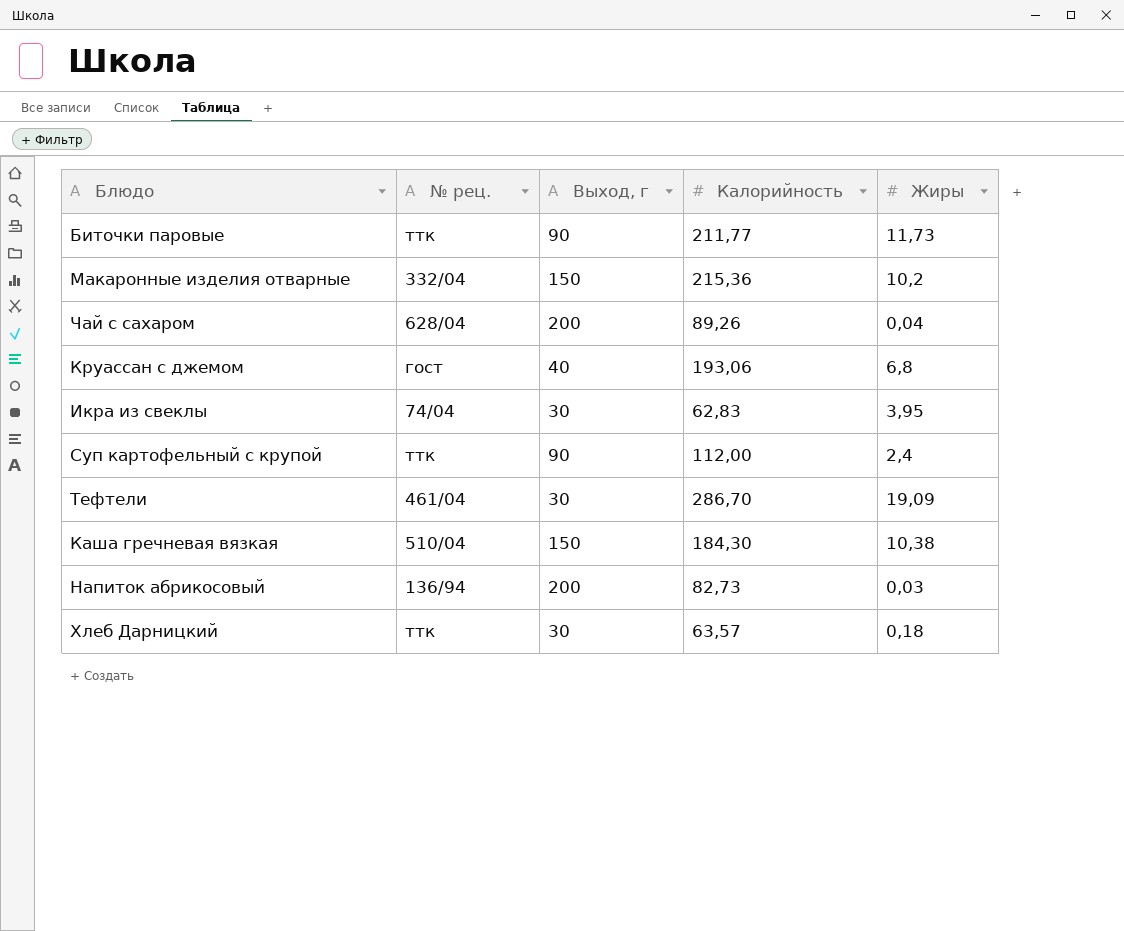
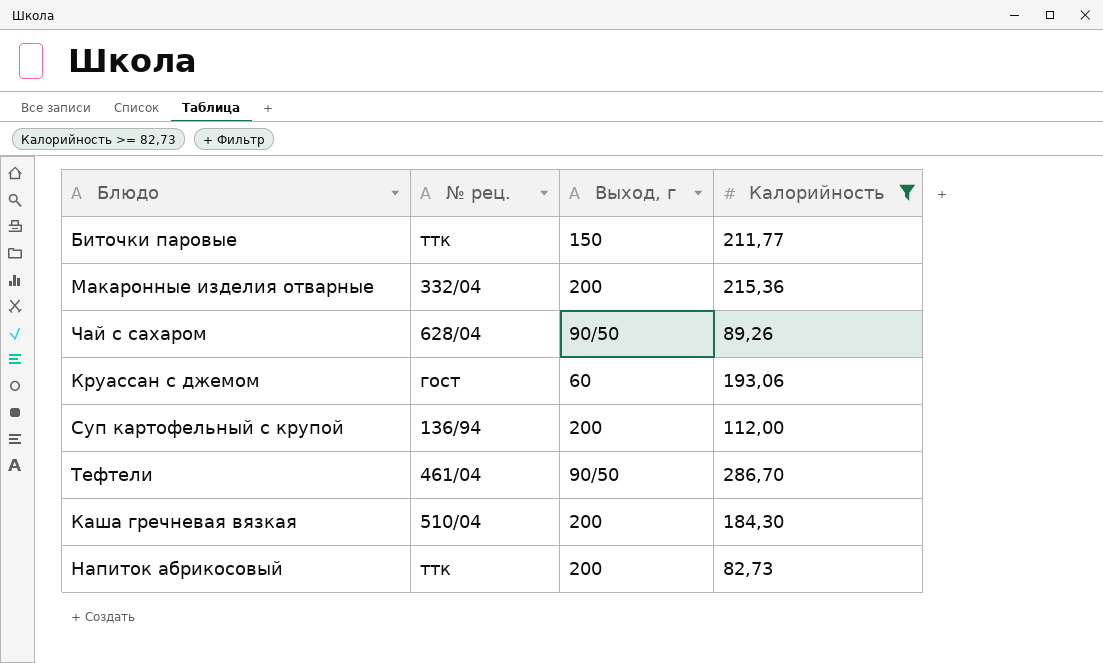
filter: none -> Калорийность >= 82,73
column Жиры | position: 5 -> none
Биточки паровые | Выход, г: 90 -> 150
Макаронные изделия отварные | Выход, г: 150 -> 200
Чай с сахаром | Выход, г: 200 -> 90/50
Круассан с джемом | Выход, г: 40 -> 60
Суп картофельный с крупой | № рец.: ттк -> 136/94
Суп картофельный с крупой | Выход, г: 90 -> 200
Тефтели | Выход, г: 30 -> 90/50
Каша гречневая вязкая | Выход, г: 150 -> 200
Напиток абрикосовый | № рец.: 136/94 -> ттк

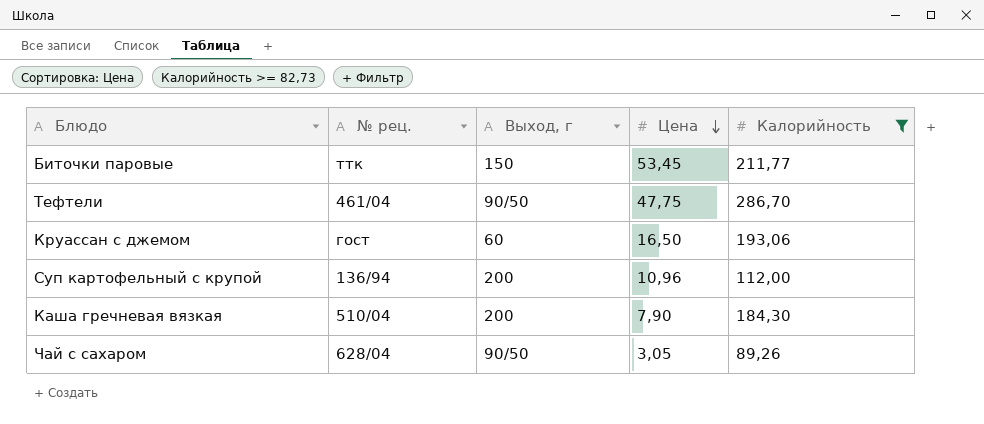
row order: none -> Цена descending
column Цена | position: none -> 4
row Макаронные изделия отварные: 332/04 | 200 | 215,36 -> none
row Напиток абрикосовый: ттк | 200 | 82,73 -> none

